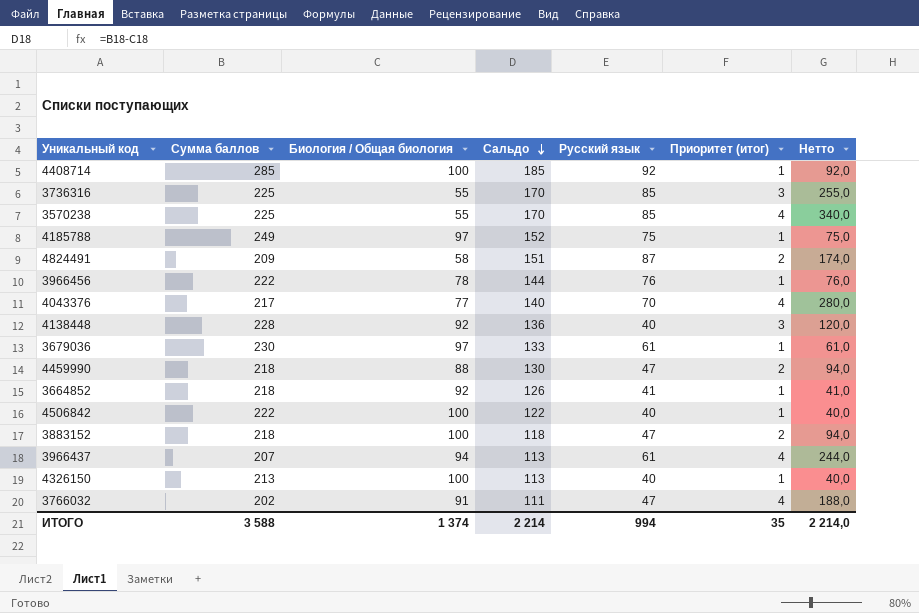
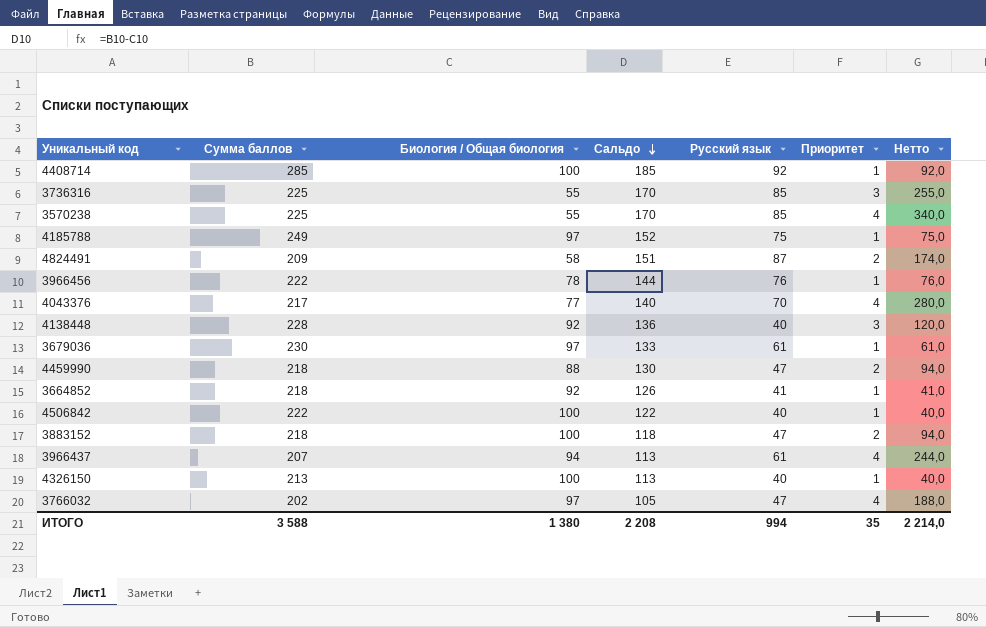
column name: Приоритет (итог) -> Приоритет
3766032 | Биология / Общая биология: 91 -> 97
3766032 | Сальдо: 111 -> 105
ИТОГО | Биология / Общая биология: 1 374 -> 1 380
ИТОГО | Сальдо: 2 214 -> 2 208

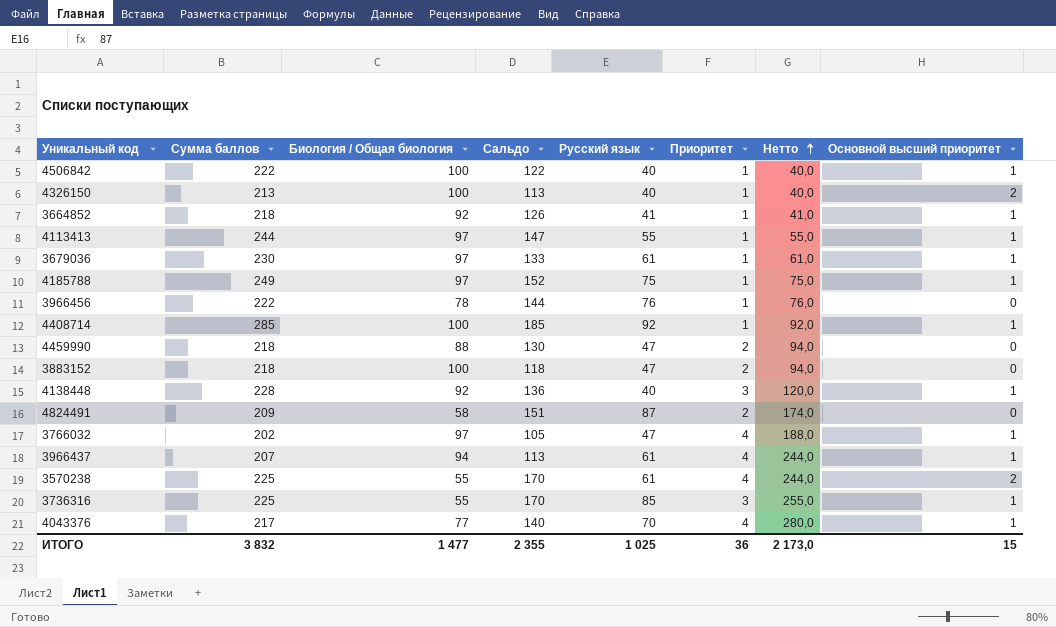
row order: Сальдо descending -> Нетто ascending
column Основной высший приоритет | position: none -> 8
row 4113413: none -> 244 | 97 | 147 | 55 | 1 | 55,0 | 1
3570238 | Русский язык: 85 -> 61
3570238 | Нетто: 340,0 -> 244,0
ИТОГО | Сумма баллов: 3 588 -> 3 832
ИТОГО | Биология / Общая биология: 1 380 -> 1 477
ИТОГО | Сальдо: 2 208 -> 2 355
ИТОГО | Русский язык: 994 -> 1 025
ИТОГО | Приоритет: 35 -> 36
ИТОГО | Нетто: 2 214,0 -> 2 173,0

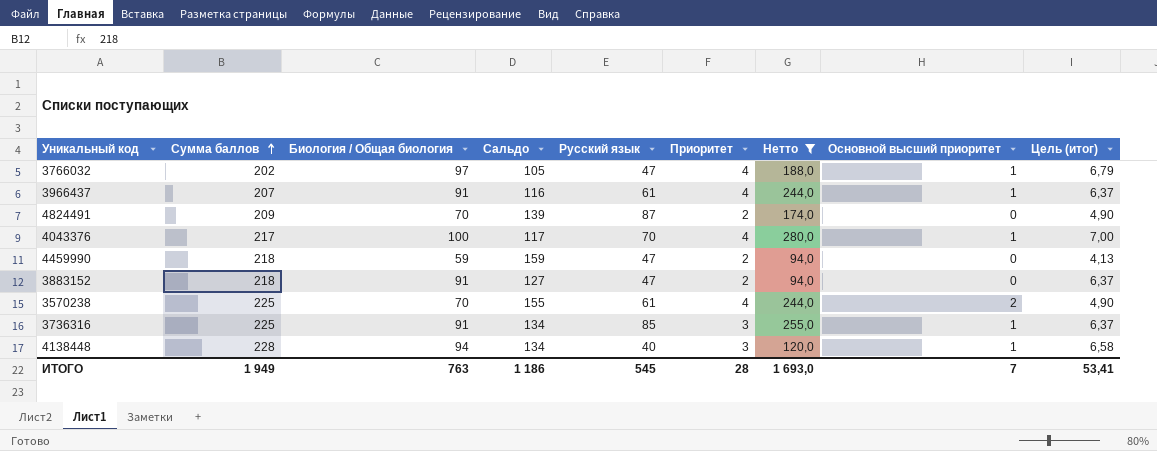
filter: none -> Нетто >= 94,0
row order: Нетто ascending -> Сумма баллов ascending
column Цель (итог) | formula: none -> [Биология / Общая биология] * 0,07
3966437 | Биология / Общая биология: 94 -> 91
3966437 | Сальдо: 113 -> 116
4824491 | Биология / Общая биология: 58 -> 70
4824491 | Сальдо: 151 -> 139
4043376 | Биология / Общая биология: 77 -> 100
4043376 | Сальдо: 140 -> 117
4459990 | Биология / Общая биология: 88 -> 59
4459990 | Сальдо: 130 -> 159
3883152 | Биология / Общая биология: 100 -> 91
3883152 | Сальдо: 118 -> 127
3570238 | Биология / Общая биология: 55 -> 70
3570238 | Сальдо: 170 -> 155
3736316 | Биология / Общая биология: 55 -> 91
3736316 | Сальдо: 170 -> 134
4138448 | Биология / Общая биология: 92 -> 94
4138448 | Сальдо: 136 -> 134
ИТОГО | Сумма баллов: 3 832 -> 1 949
ИТОГО | Биология / Общая биология: 1 477 -> 763
ИТОГО | Сальдо: 2 355 -> 1 186
ИТОГО | Русский язык: 1 025 -> 545
ИТОГО | Приоритет: 36 -> 28
ИТОГО | Нетто: 2 173,0 -> 1 693,0
ИТОГО | Основной высший приоритет: 15 -> 7

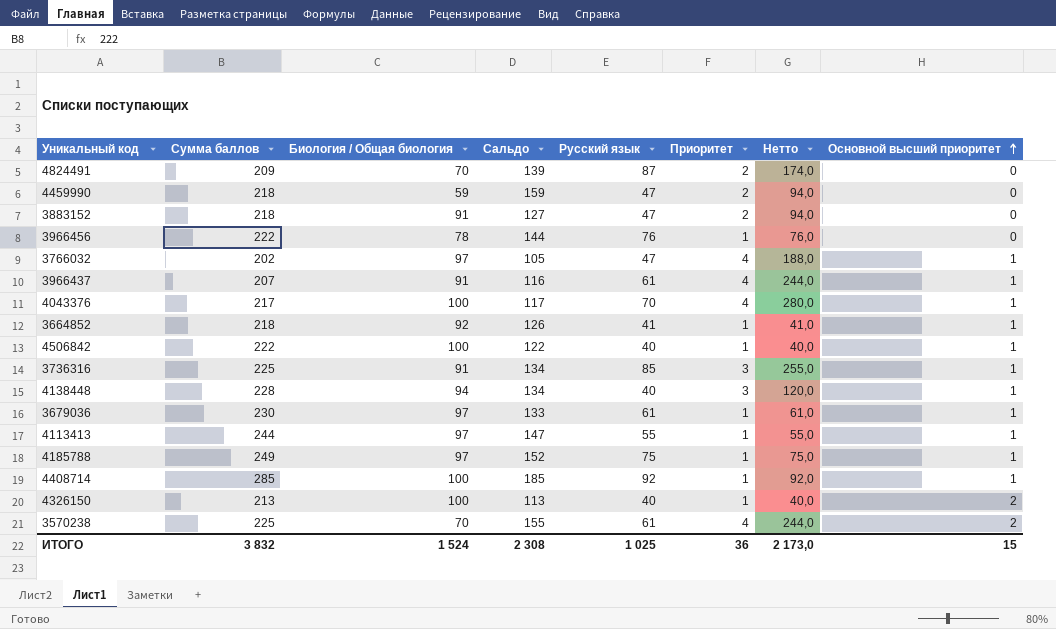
filter: Нетто >= 94,0 -> none
row order: Сумма баллов ascending -> Основной высший приоритет ascending
column Цель (итог) | formula: [Биология / Общая биология] * 0,07 -> none
ИТОГО | Сумма баллов: 1 949 -> 3 832
ИТОГО | Биология / Общая биология: 763 -> 1 524
ИТОГО | Сальдо: 1 186 -> 2 308
ИТОГО | Русский язык: 545 -> 1 025
ИТОГО | Приоритет: 28 -> 36
ИТОГО | Нетто: 1 693,0 -> 2 173,0
ИТОГО | Основной высший приоритет: 7 -> 15

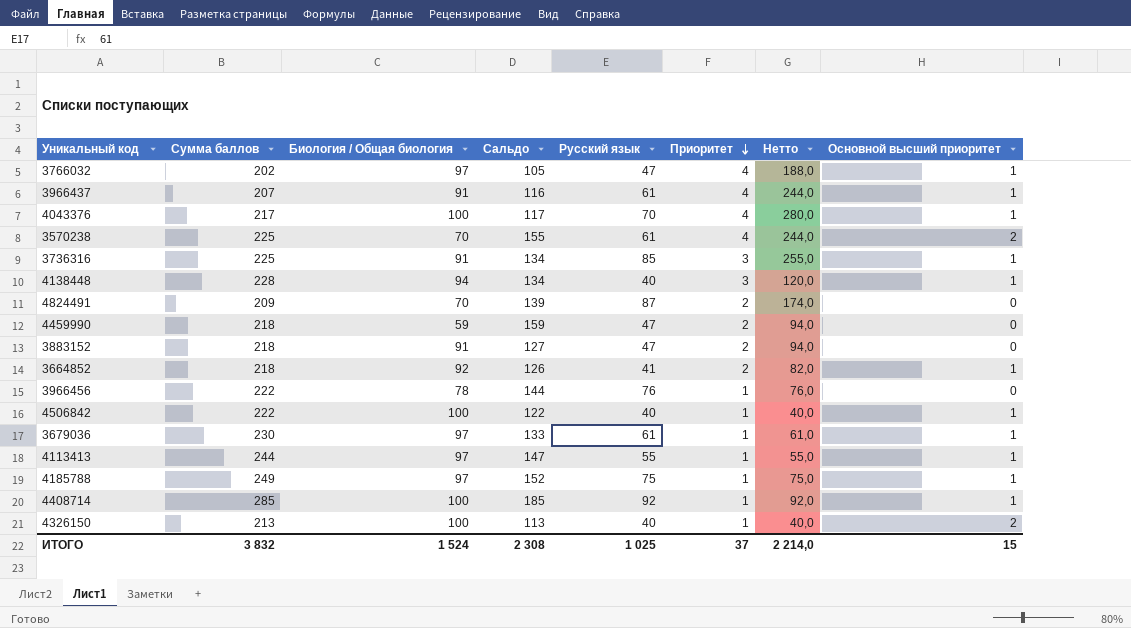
row order: Основной высший приоритет ascending -> Приоритет descending
3664852 | Приоритет: 1 -> 2
3664852 | Нетто: 41,0 -> 82,0
ИТОГО | Приоритет: 36 -> 37
ИТОГО | Нетто: 2 173,0 -> 2 214,0

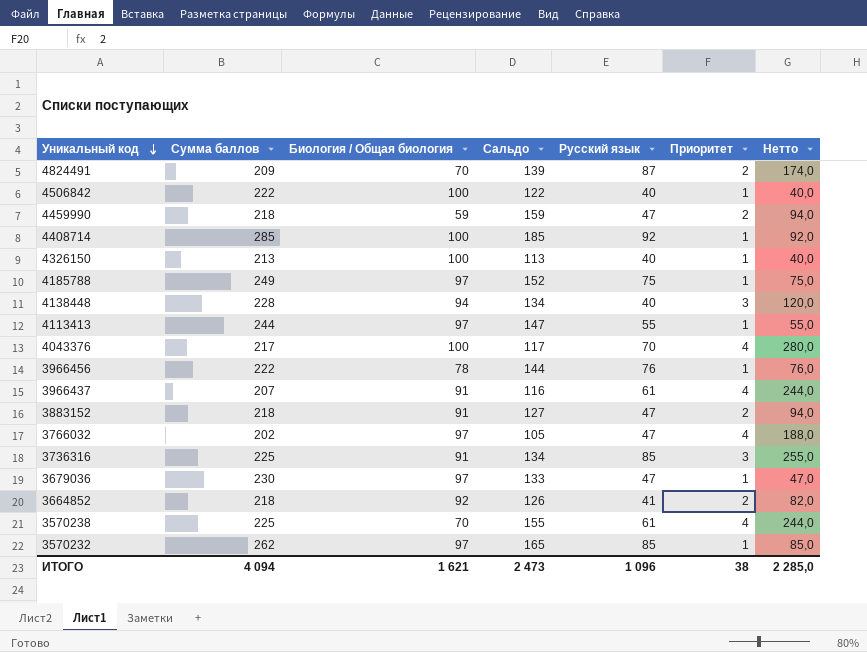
row order: Приоритет descending -> Уникальный код descending
column Основной высший приоритет | position: 8 -> none
3679036 | Русский язык: 61 -> 47
3679036 | Нетто: 61,0 -> 47,0
row 3570232: none -> 262 | 97 | 165 | 85 | 1 | 85,0
ИТОГО | Сумма баллов: 3 832 -> 4 094
ИТОГО | Биология / Общая биология: 1 524 -> 1 621
ИТОГО | Сальдо: 2 308 -> 2 473
ИТОГО | Русский язык: 1 025 -> 1 096
ИТОГО | Приоритет: 37 -> 38
ИТОГО | Нетто: 2 214,0 -> 2 285,0

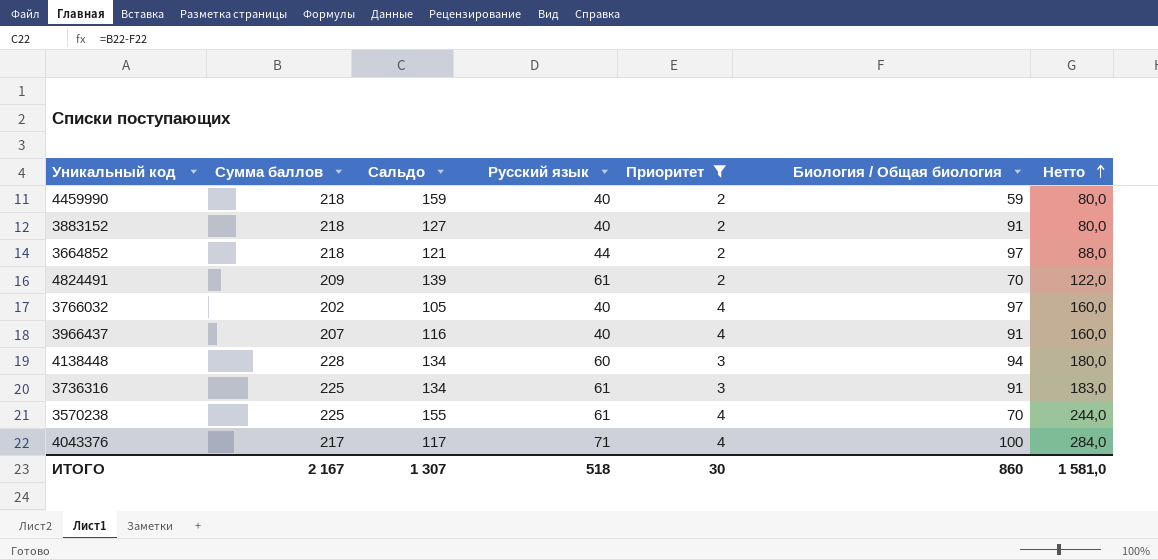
filter: none -> Приоритет != 1
row order: Уникальный код descending -> Нетто ascending
column Биология / Общая биология | position: 3 -> 6
4459990 | Русский язык: 47 -> 40
4459990 | Нетто: 94,0 -> 80,0
3883152 | Русский язык: 47 -> 40
3883152 | Нетто: 94,0 -> 80,0
3664852 | Сальдо: 126 -> 121
3664852 | Русский язык: 41 -> 44
3664852 | Биология / Общая биология: 92 -> 97
3664852 | Нетто: 82,0 -> 88,0
4824491 | Русский язык: 87 -> 61
4824491 | Нетто: 174,0 -> 122,0
3766032 | Русский язык: 47 -> 40
3766032 | Нетто: 188,0 -> 160,0
3966437 | Русский язык: 61 -> 40
3966437 | Нетто: 244,0 -> 160,0
4138448 | Русский язык: 40 -> 60
4138448 | Нетто: 120,0 -> 180,0
3736316 | Русский язык: 85 -> 61
3736316 | Нетто: 255,0 -> 183,0
4043376 | Русский язык: 70 -> 71
4043376 | Нетто: 280,0 -> 284,0
ИТОГО | Сумма баллов: 4 094 -> 2 167
ИТОГО | Сальдо: 2 473 -> 1 307
ИТОГО | Русский язык: 1 096 -> 518
ИТОГО | Приоритет: 38 -> 30
ИТОГО | Биология / Общая биология: 1 621 -> 860
ИТОГО | Нетто: 2 285,0 -> 1 581,0

